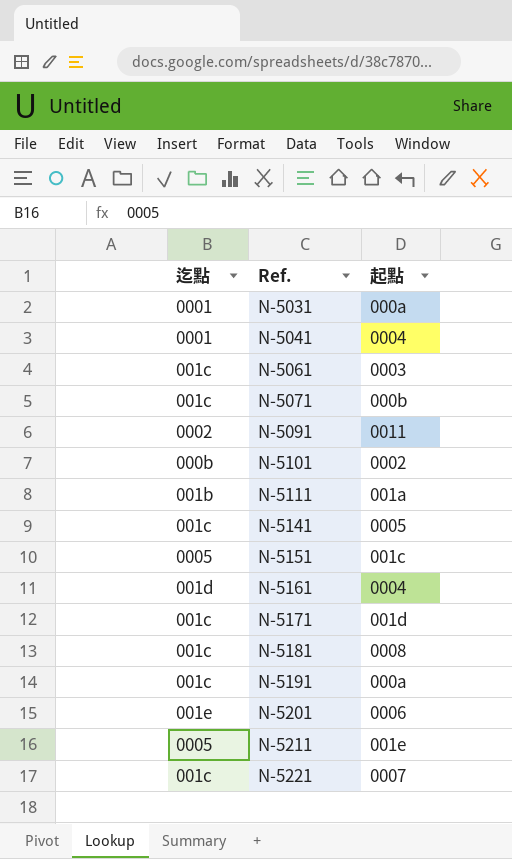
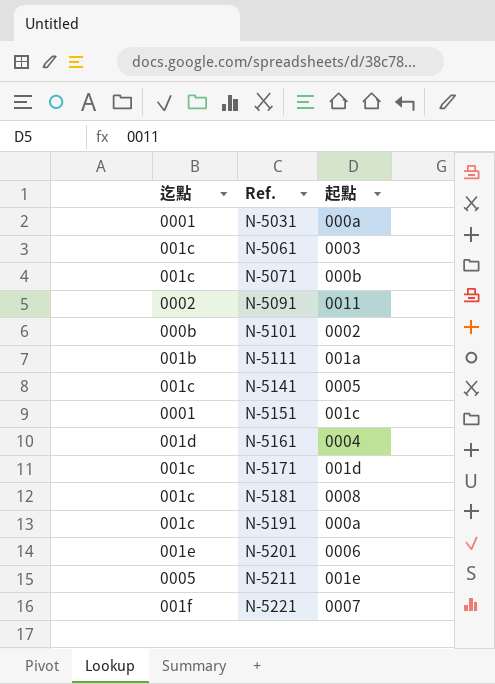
row N-5041: 0001 | 0004 -> none
N-5151 | 迄點: 0005 -> 0001
N-5221 | 迄點: 001c -> 001f

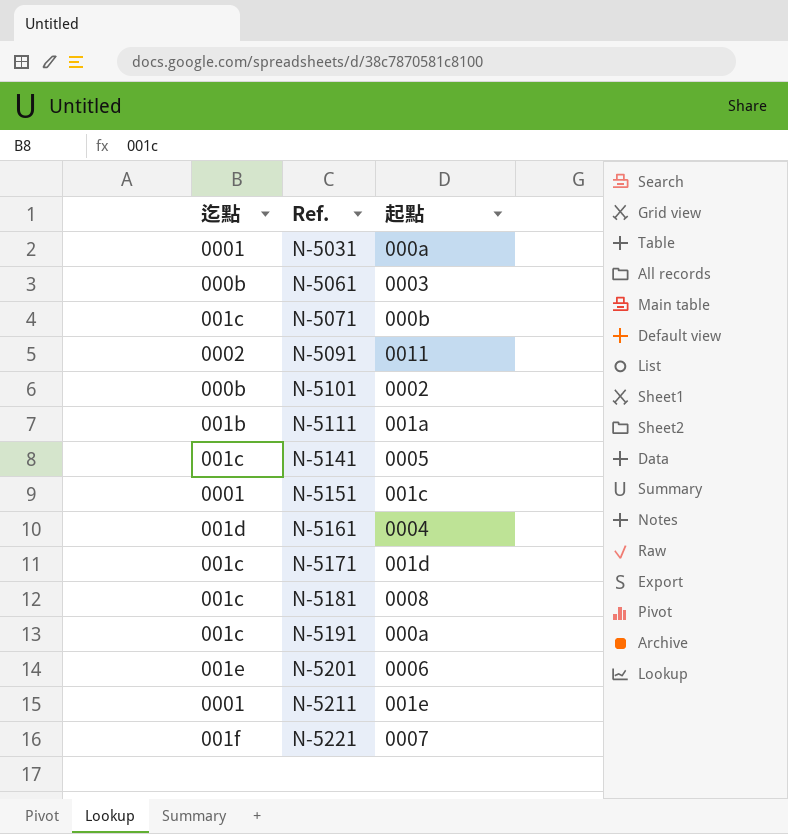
N-5061 | 迄點: 001c -> 000b
N-5211 | 迄點: 0005 -> 0001

